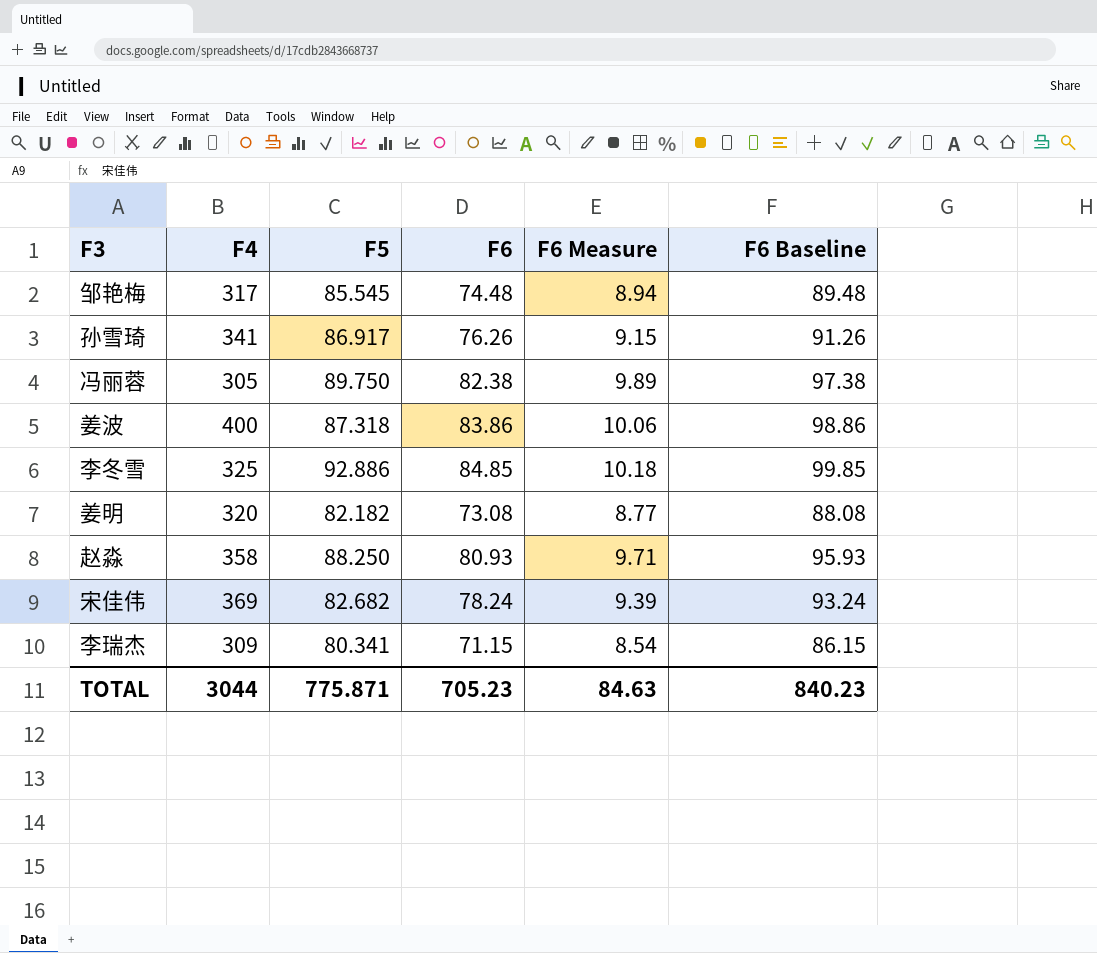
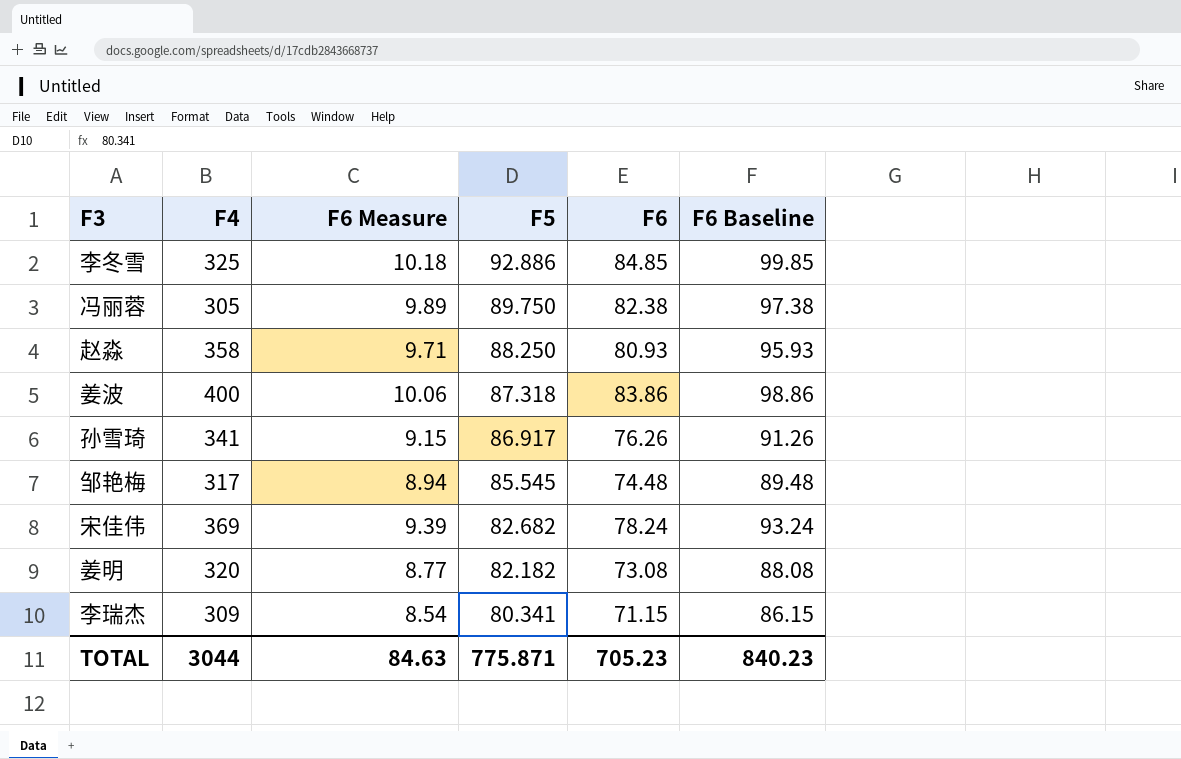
row order: none -> F5 descending
column F6 Measure | position: 5 -> 3

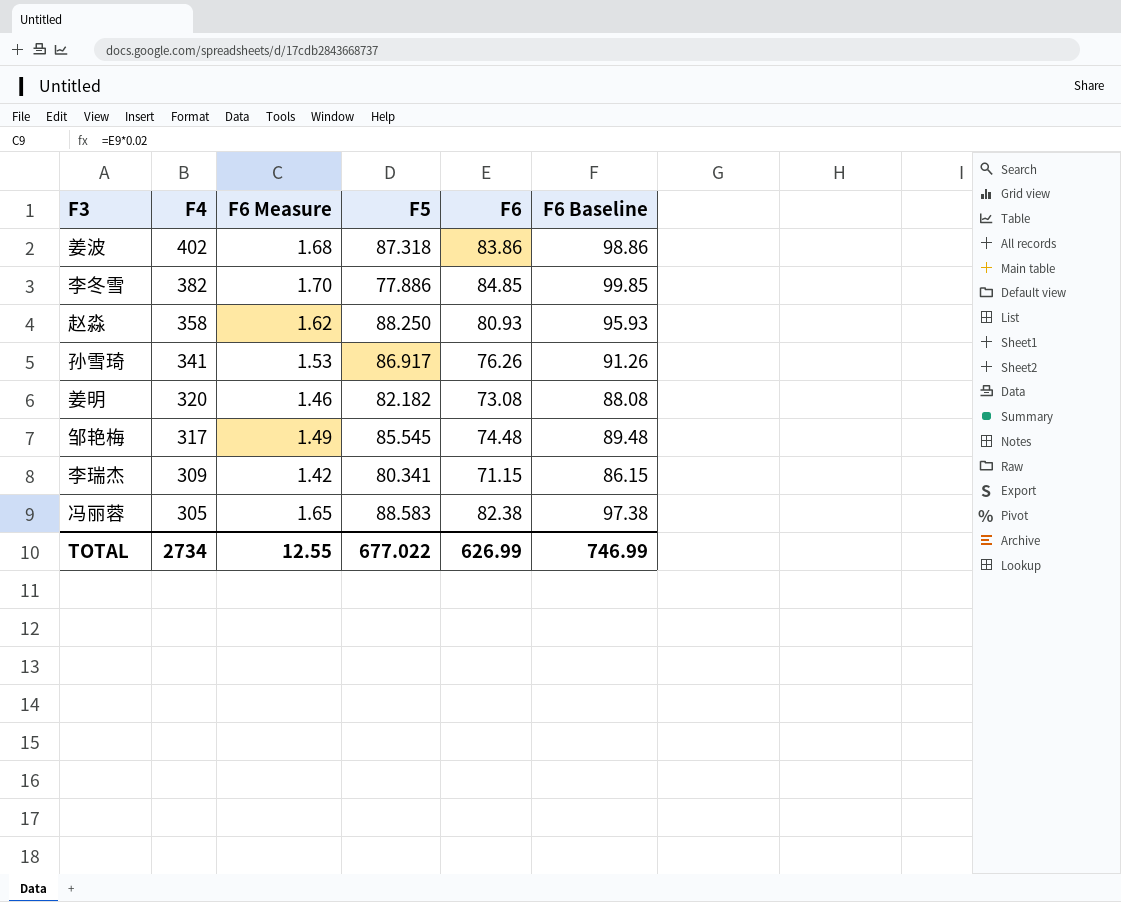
row order: F5 descending -> F4 descending
column F6 Measure | formula: [F6] * 0.12 -> [F6] * 0.02
row 宋佳伟: 369 | 9.39 | 82.682 | 78.24 | 93.24 -> none
姜波 | F4: 400 -> 402
李冬雪 | F4: 325 -> 382
李冬雪 | F5: 92.886 -> 77.886
冯丽蓉 | F5: 89.750 -> 88.583
TOTAL | F4: 3044 -> 2734
TOTAL | F6 Measure: 84.63 -> 12.55
TOTAL | F5: 775.871 -> 677.022
TOTAL | F6: 705.23 -> 626.99
TOTAL | F6 Baseline: 840.23 -> 746.99

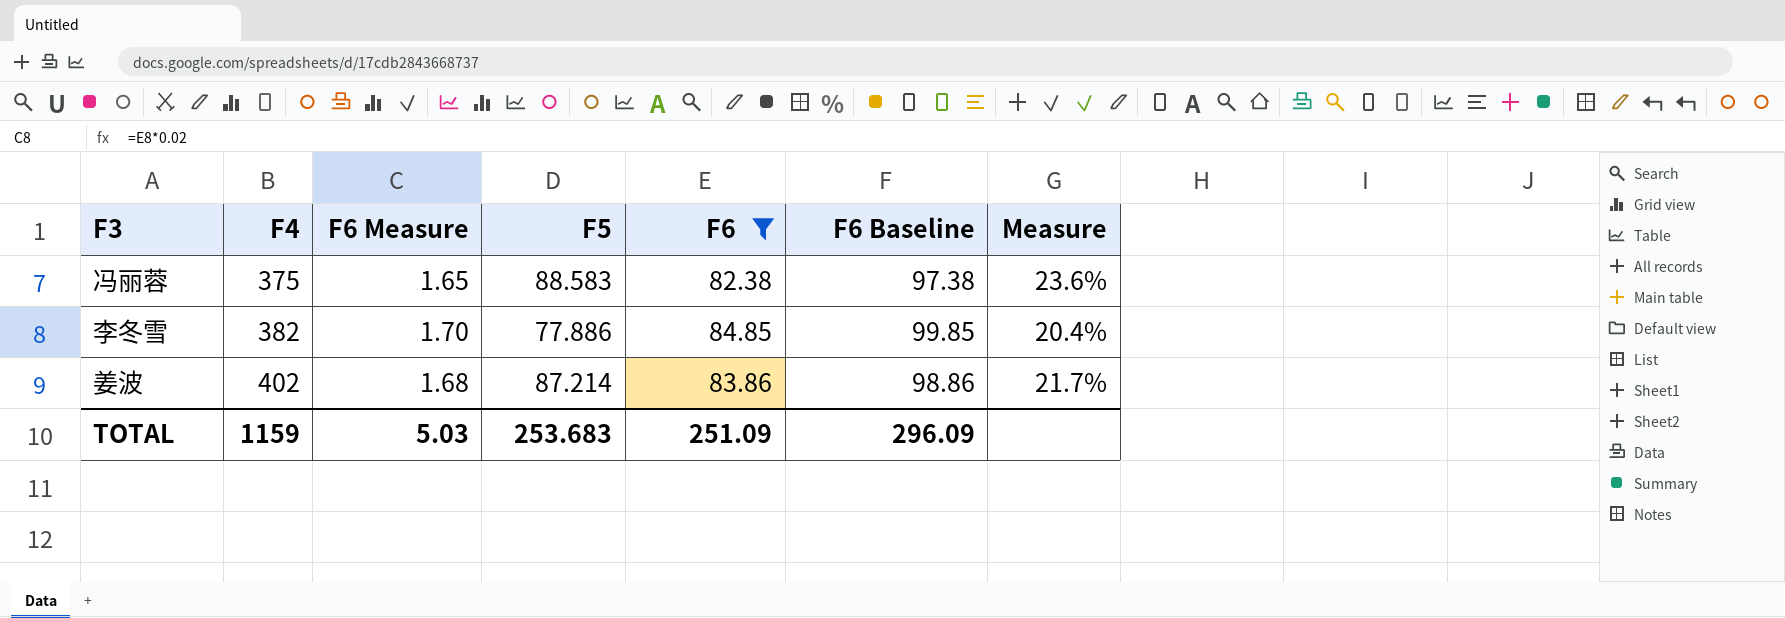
filter: none -> F6 >= 82.38
row order: F4 descending -> F4 ascending
column Measure | formula: none -> [F5] / [F4]
冯丽蓉 | F4: 305 -> 375
姜波 | F5: 87.318 -> 87.214
TOTAL | F4: 2734 -> 1159
TOTAL | F6 Measure: 12.55 -> 5.03
TOTAL | F5: 677.022 -> 253.683
TOTAL | F6: 626.99 -> 251.09
TOTAL | F6 Baseline: 746.99 -> 296.09

